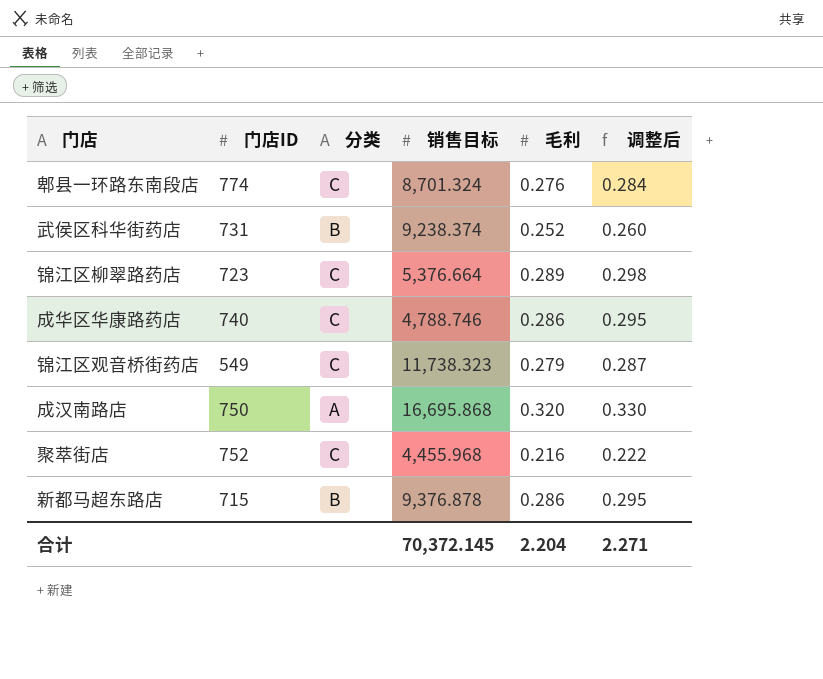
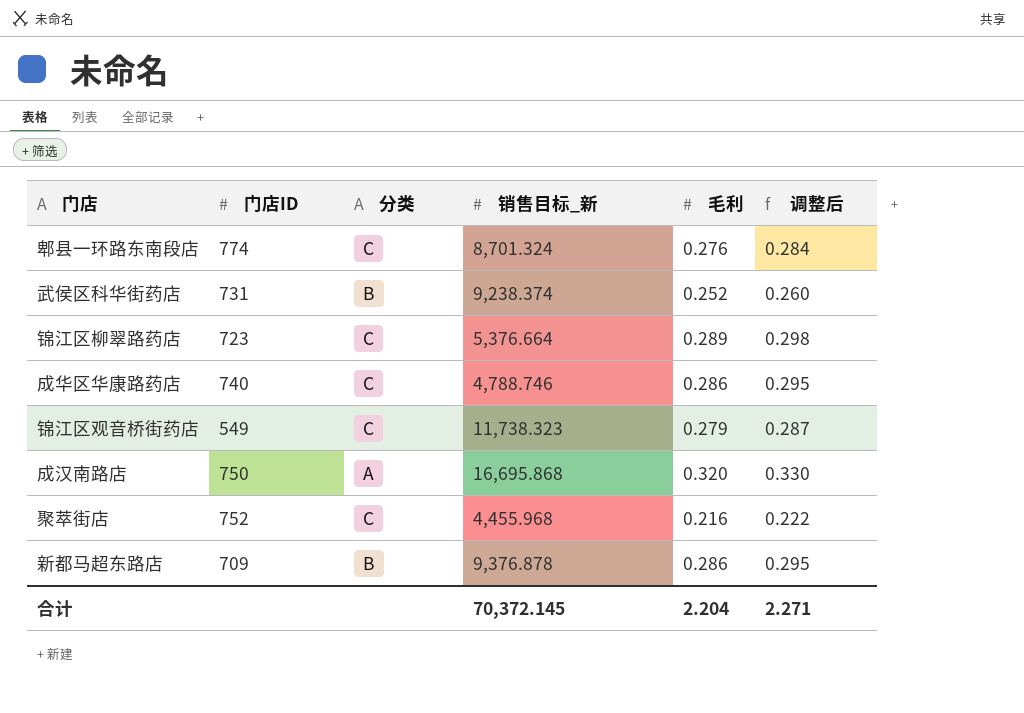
column name: 销售目标 -> 销售目标_新
新都马超东路店 | 门店ID: 715 -> 709

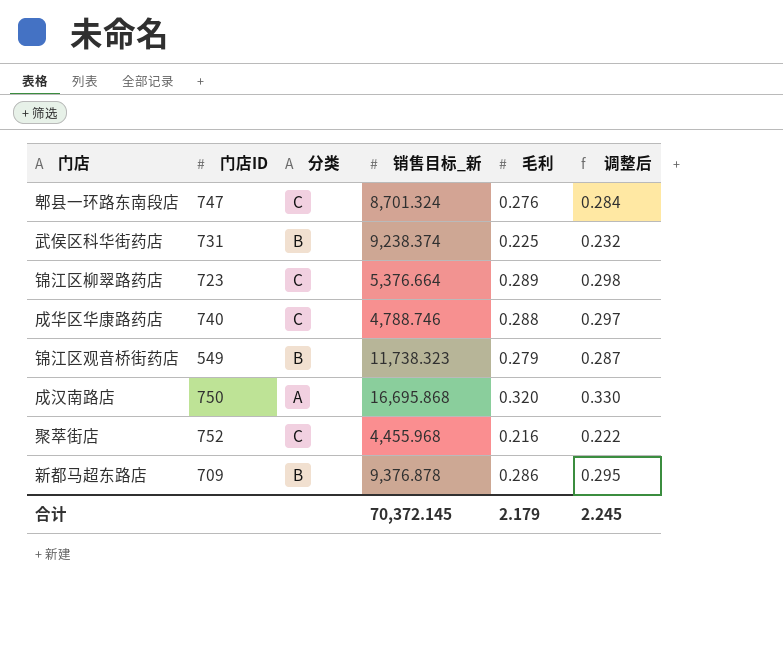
郫县一环路东南段店 | 门店ID: 774 -> 747
武侯区科华街药店 | 毛利: 0.252 -> 0.225
武侯区科华街药店 | 调整后: 0.260 -> 0.232
成华区华康路药店 | 毛利: 0.286 -> 0.288
成华区华康路药店 | 调整后: 0.295 -> 0.297
锦江区观音桥街药店 | 分类: C -> B
合计 | 毛利: 2.204 -> 2.179
合计 | 调整后: 2.271 -> 2.245

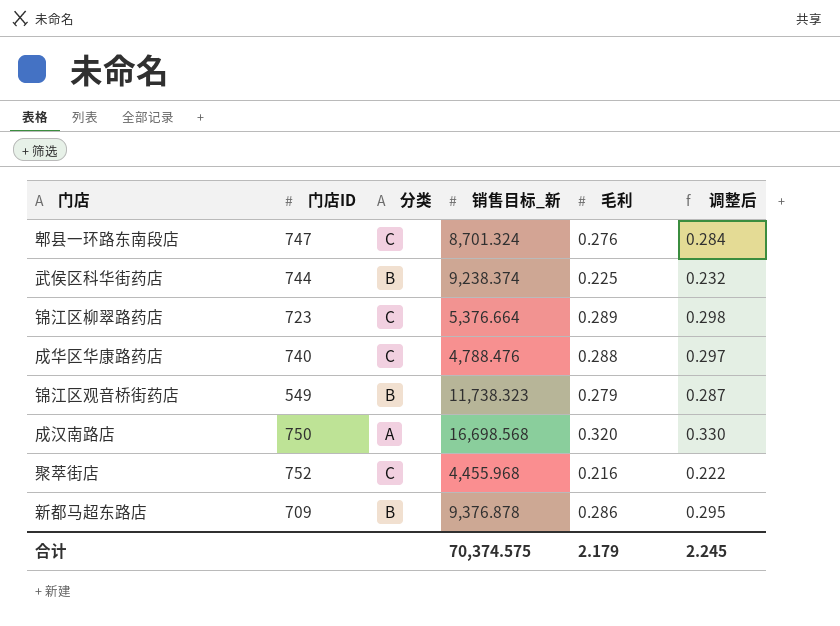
武侯区科华街药店 | 门店ID: 731 -> 744
成华区华康路药店 | 销售目标_新: 4,788.746 -> 4,788.476
成汉南路店 | 销售目标_新: 16,695.868 -> 16,698.568
合计 | 销售目标_新: 70,372.145 -> 70,374.575

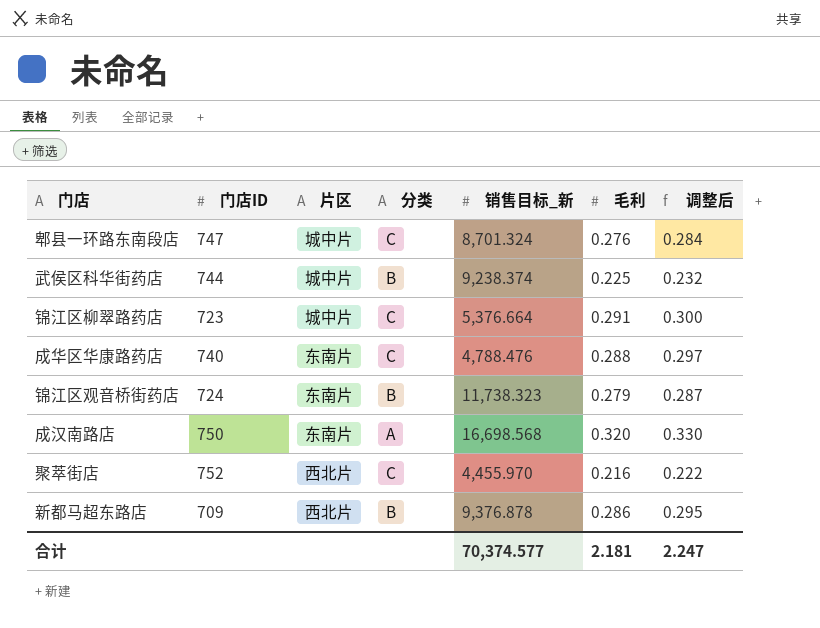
column 片区 | position: none -> 3
锦江区柳翠路药店 | 毛利: 0.289 -> 0.291
锦江区柳翠路药店 | 调整后: 0.298 -> 0.300
锦江区观音桥街药店 | 门店ID: 549 -> 724
聚萃街店 | 销售目标_新: 4,455.968 -> 4,455.970
合计 | 销售目标_新: 70,374.575 -> 70,374.577
合计 | 毛利: 2.179 -> 2.181
合计 | 调整后: 2.245 -> 2.247

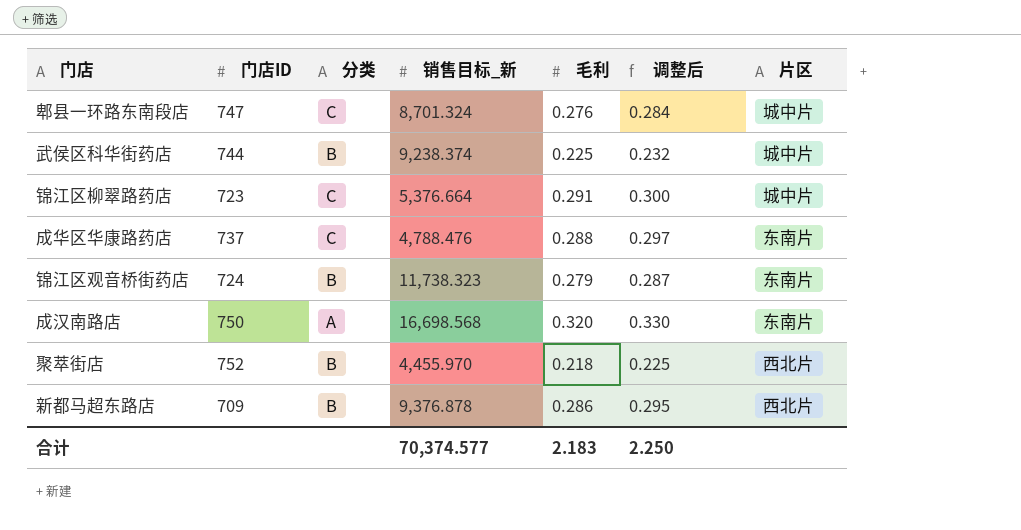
column 片区 | position: 3 -> 7
成华区华康路药店 | 门店ID: 740 -> 737
聚萃街店 | 分类: C -> B
聚萃街店 | 毛利: 0.216 -> 0.218
聚萃街店 | 调整后: 0.222 -> 0.225
合计 | 毛利: 2.181 -> 2.183
合计 | 调整后: 2.247 -> 2.250

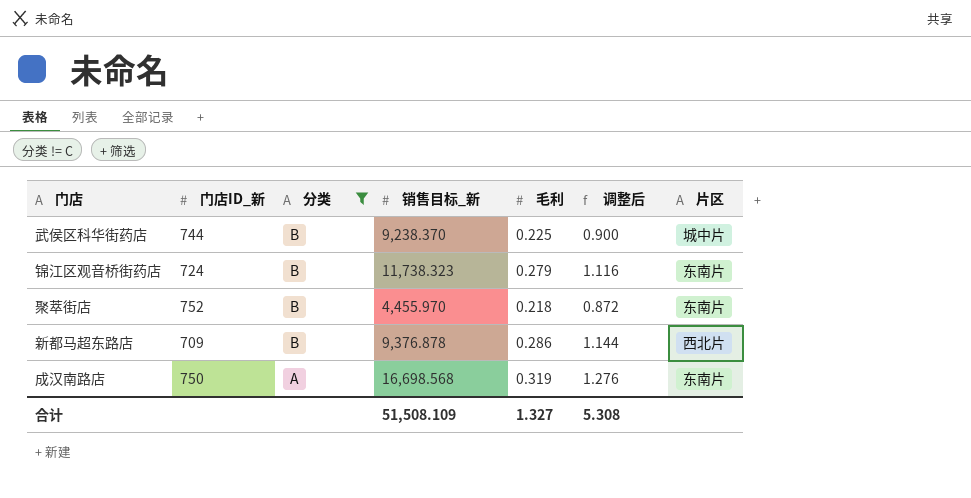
filter: none -> 分类 != C
row order: none -> 分类 descending
column name: 门店ID -> 门店ID_新
column 调整后 | formula: [毛利] * 1.03 -> [毛利] * 4
武侯区科华街药店 | 销售目标_新: 9,238.374 -> 9,238.370
聚萃街店 | 片区: 西北片 -> 东南片
成汉南路店 | 毛利: 0.320 -> 0.319
合计 | 销售目标_新: 70,374.577 -> 51,508.109
合计 | 毛利: 2.183 -> 1.327
合计 | 调整后: 2.250 -> 5.308

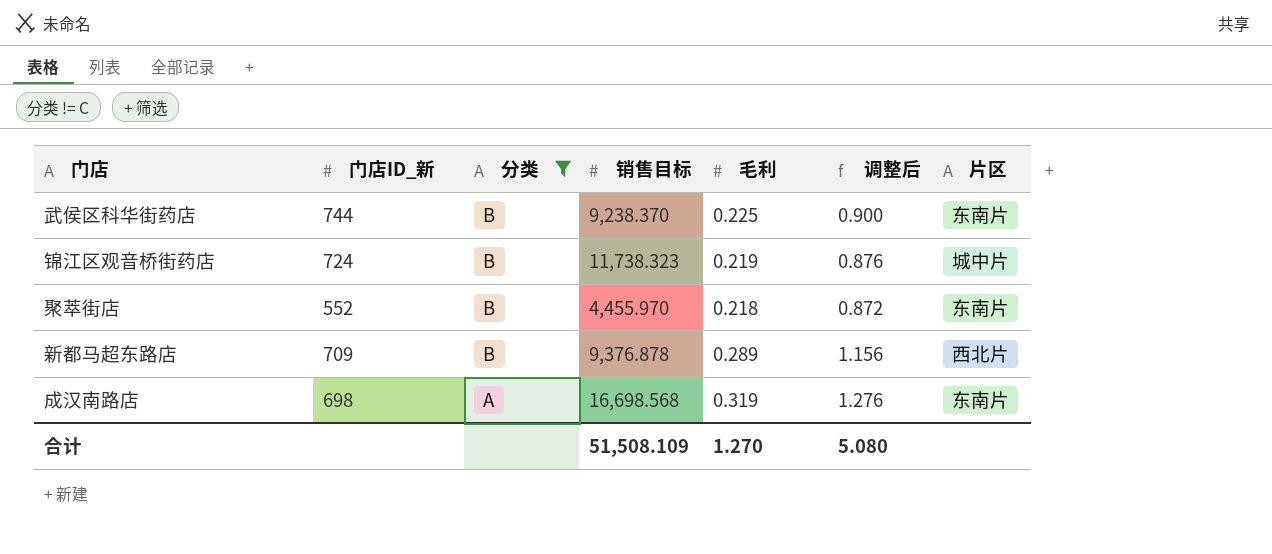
column name: 销售目标_新 -> 销售目标
武侯区科华街药店 | 片区: 城中片 -> 东南片
锦江区观音桥街药店 | 毛利: 0.279 -> 0.219
锦江区观音桥街药店 | 调整后: 1.116 -> 0.876
锦江区观音桥街药店 | 片区: 东南片 -> 城中片
聚萃街店 | 门店ID_新: 752 -> 552
新都马超东路店 | 毛利: 0.286 -> 0.289
新都马超东路店 | 调整后: 1.144 -> 1.156
成汉南路店 | 门店ID_新: 750 -> 698
合计 | 毛利: 1.327 -> 1.270
合计 | 调整后: 5.308 -> 5.080

